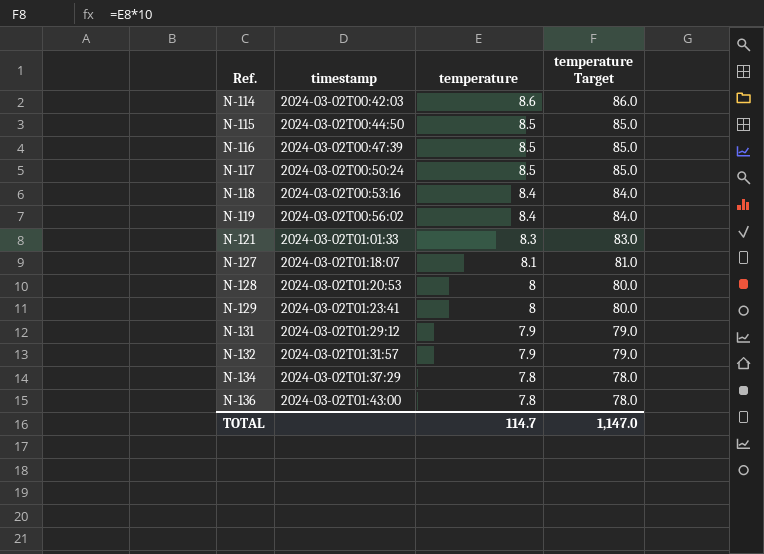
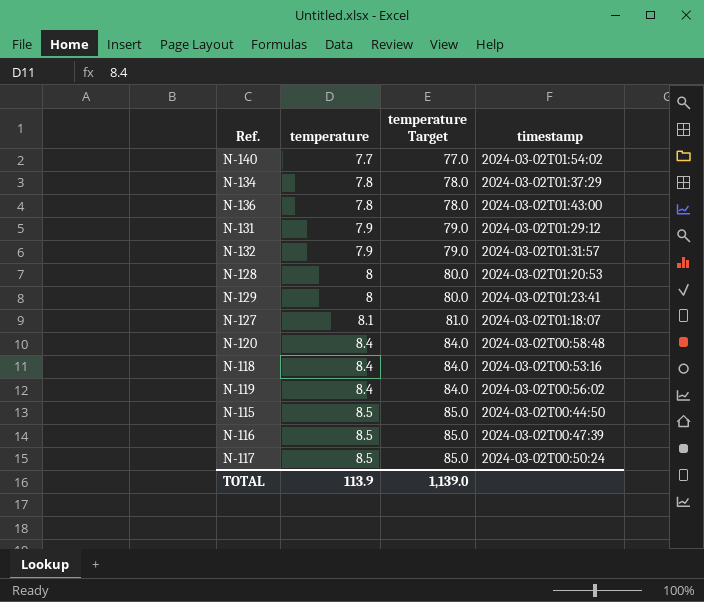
row order: Ref. ascending -> temperature ascending
column timestamp | position: 2 -> 4
row N-114: 2024-03-02T00:42:03 | 8.6 | 86.0 -> none
row N-121: 2024-03-02T01:01:33 | 8.3 | 83.0 -> none
row N-140: none -> 7.7 | 77.0 | 2024-03-02T01:54:02
row N-120: none -> 8.4 | 84.0 | 2024-03-02T00:58:48
TOTAL | temperature: 114.7 -> 113.9
TOTAL | temperature Target: 1,147.0 -> 1,139.0

